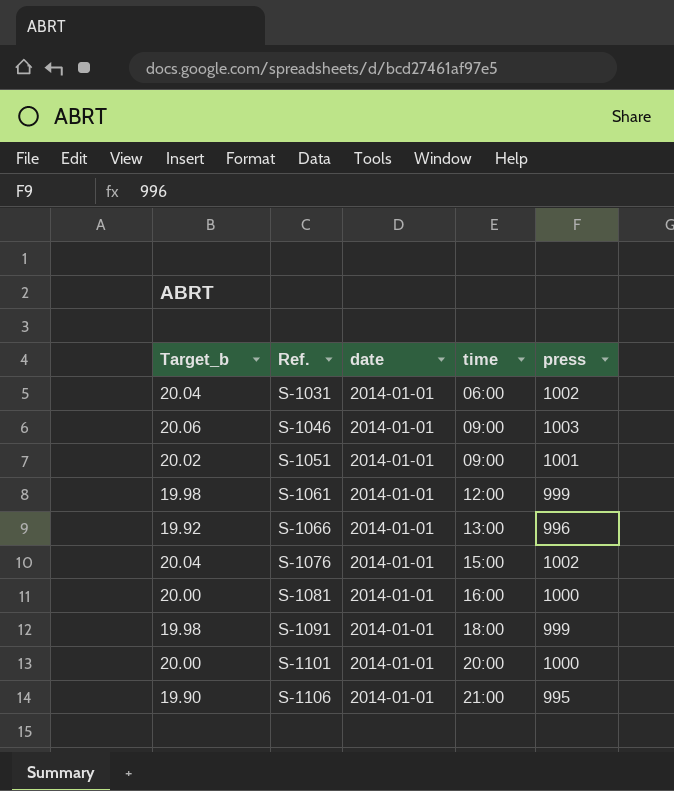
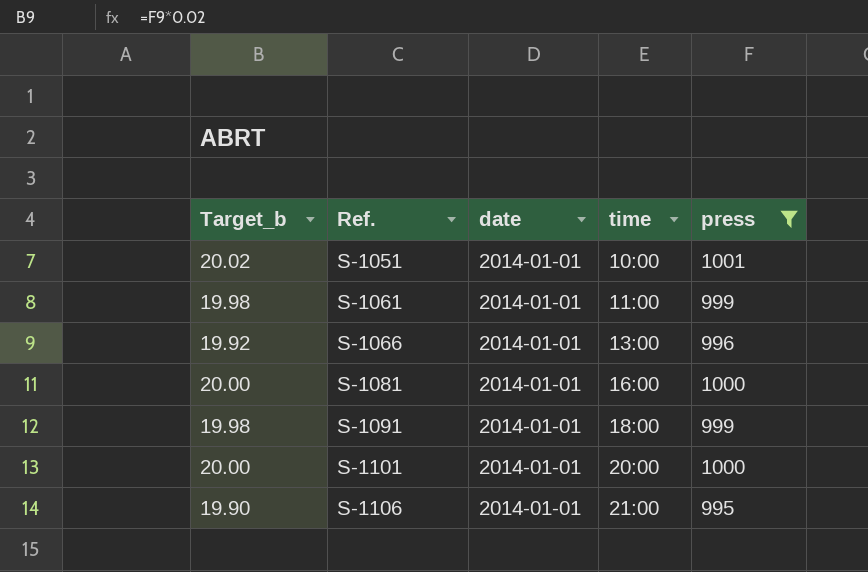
filter: none -> press <= 1001
S-1051 | time: 09:00 -> 10:00
S-1061 | time: 12:00 -> 11:00

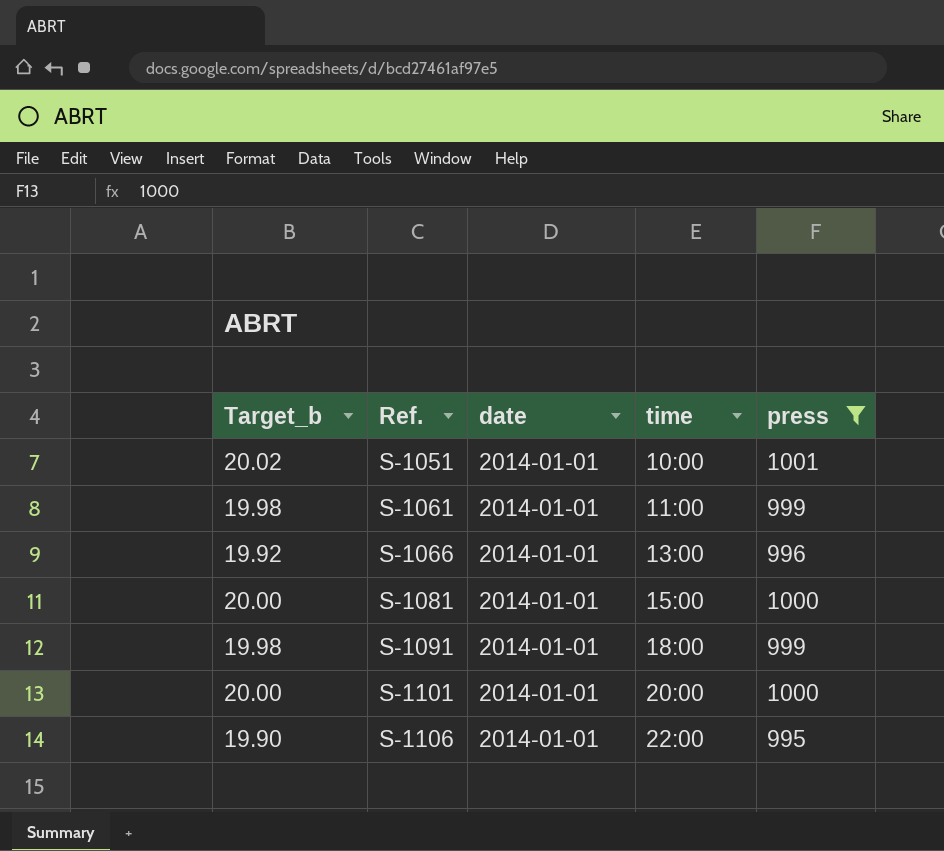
S-1081 | time: 16:00 -> 15:00
S-1106 | time: 21:00 -> 22:00

